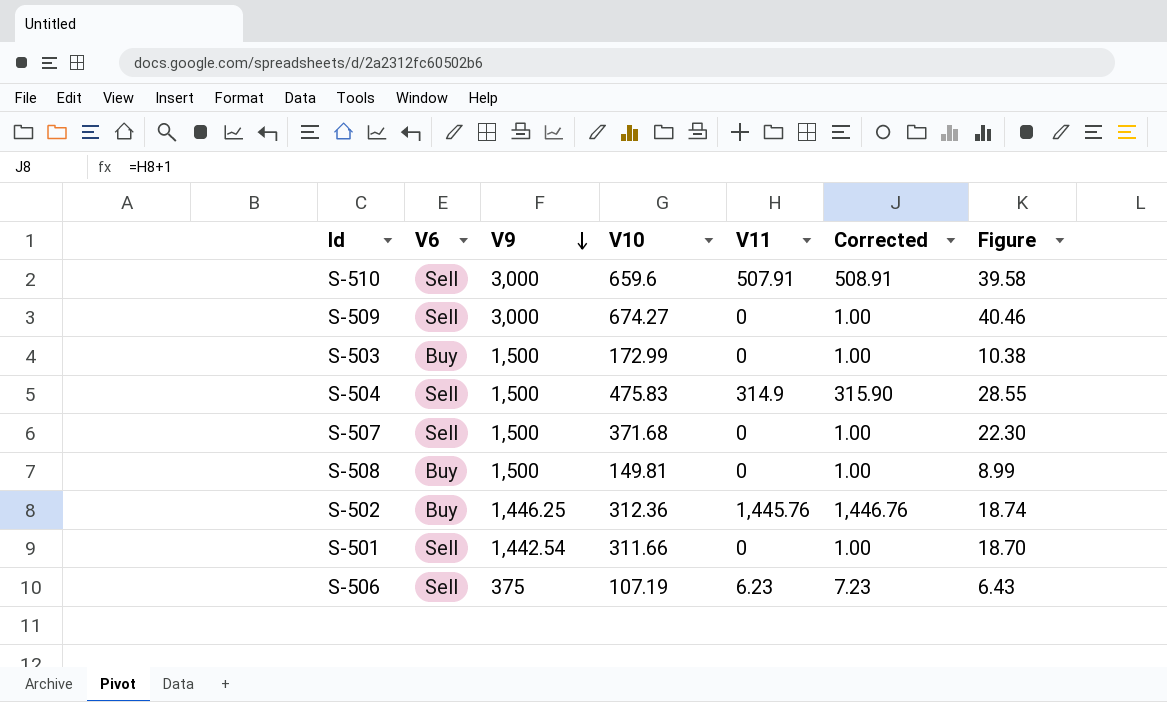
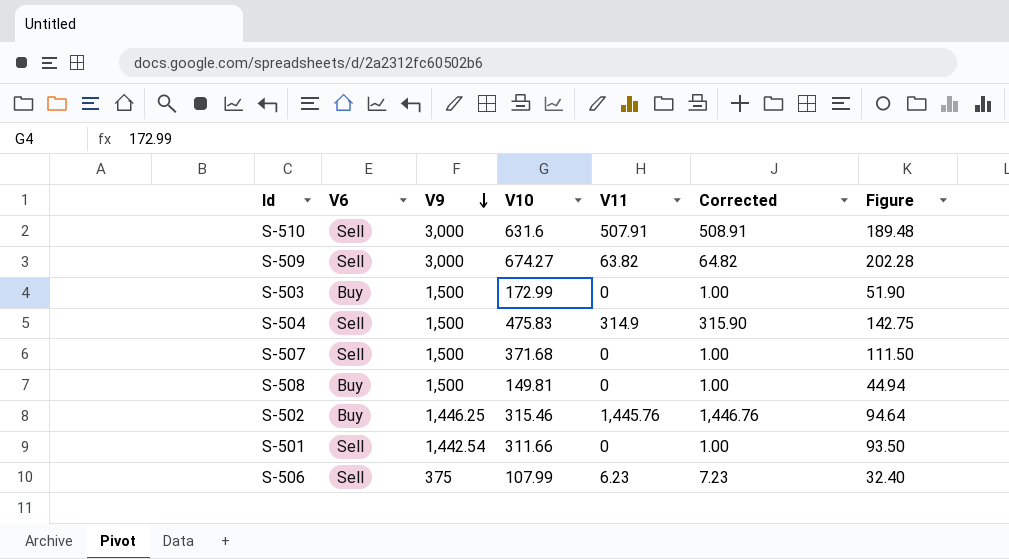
column Figure | formula: [V10] * 0.06 -> [V10] * 0.3
S-510 | V10: 659.6 -> 631.6
S-509 | V11: 0 -> 63.82
S-509 | Corrected: 1.00 -> 64.82
S-502 | V10: 312.36 -> 315.46
S-506 | V10: 107.19 -> 107.99

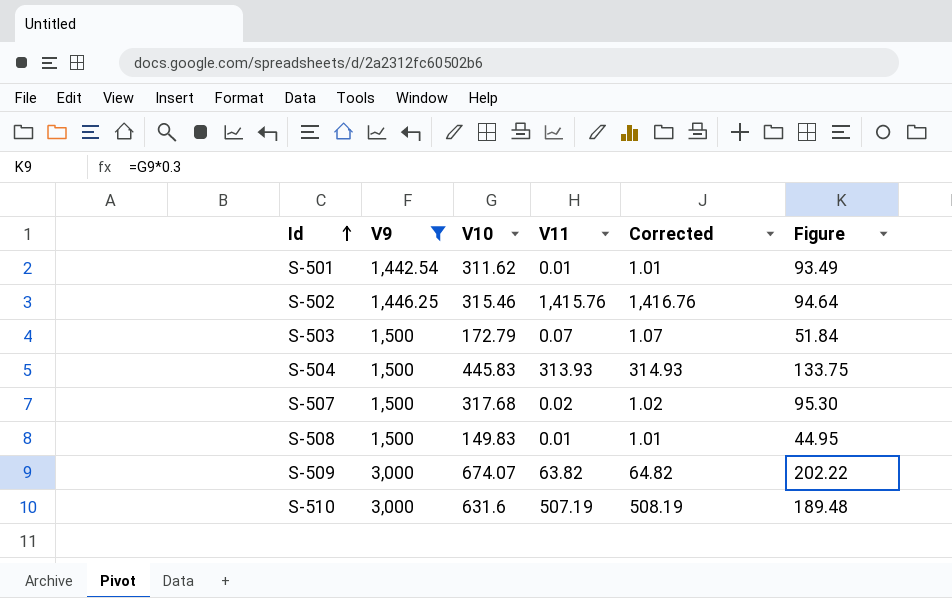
filter: none -> V9 != 375
row order: V9 descending -> Id ascending
column V6 | position: 2 -> none
S-501 | V10: 311.66 -> 311.62
S-501 | V11: 0 -> 0.01
S-501 | Corrected: 1.00 -> 1.01
S-501 | Figure: 93.50 -> 93.49
S-502 | V11: 1,445.76 -> 1,415.76
S-502 | Corrected: 1,446.76 -> 1,416.76
S-503 | V10: 172.99 -> 172.79
S-503 | V11: 0 -> 0.07
S-503 | Corrected: 1.00 -> 1.07
S-503 | Figure: 51.90 -> 51.84
S-504 | V10: 475.83 -> 445.83
S-504 | V11: 314.9 -> 313.93
S-504 | Corrected: 315.90 -> 314.93
S-504 | Figure: 142.75 -> 133.75
S-507 | V10: 371.68 -> 317.68
S-507 | V11: 0 -> 0.02
S-507 | Corrected: 1.00 -> 1.02
S-507 | Figure: 111.50 -> 95.30
S-508 | V10: 149.81 -> 149.83
S-508 | V11: 0 -> 0.01
S-508 | Corrected: 1.00 -> 1.01
S-508 | Figure: 44.94 -> 44.95
S-509 | V10: 674.27 -> 674.07
S-509 | Figure: 202.28 -> 202.22
S-510 | V11: 507.91 -> 507.19
S-510 | Corrected: 508.91 -> 508.19

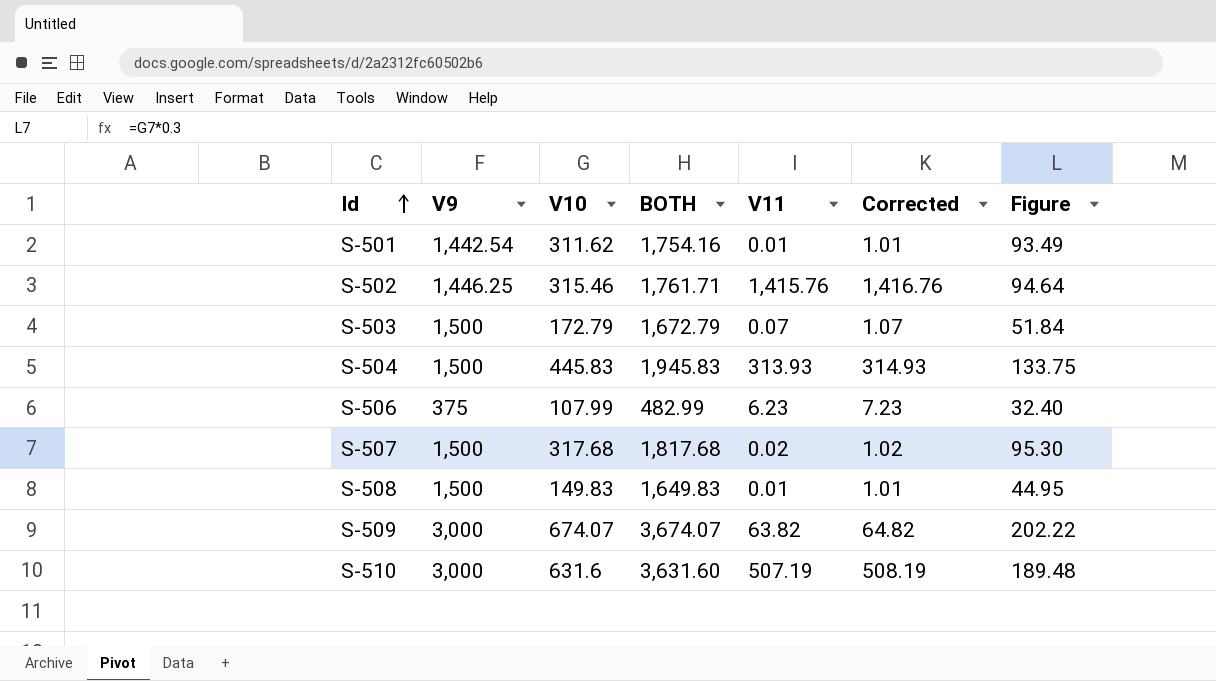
filter: V9 != 375 -> none
column BOTH | formula: none -> [V9] + [V10]

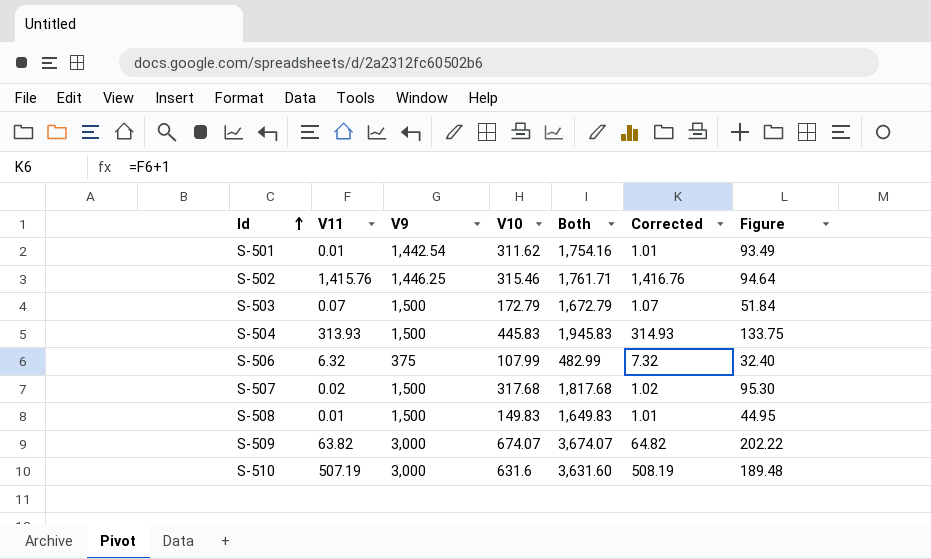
column V11 | position: 5 -> 2
column name: BOTH -> Both
S-506 | V11: 6.23 -> 6.32
S-506 | Corrected: 7.23 -> 7.32

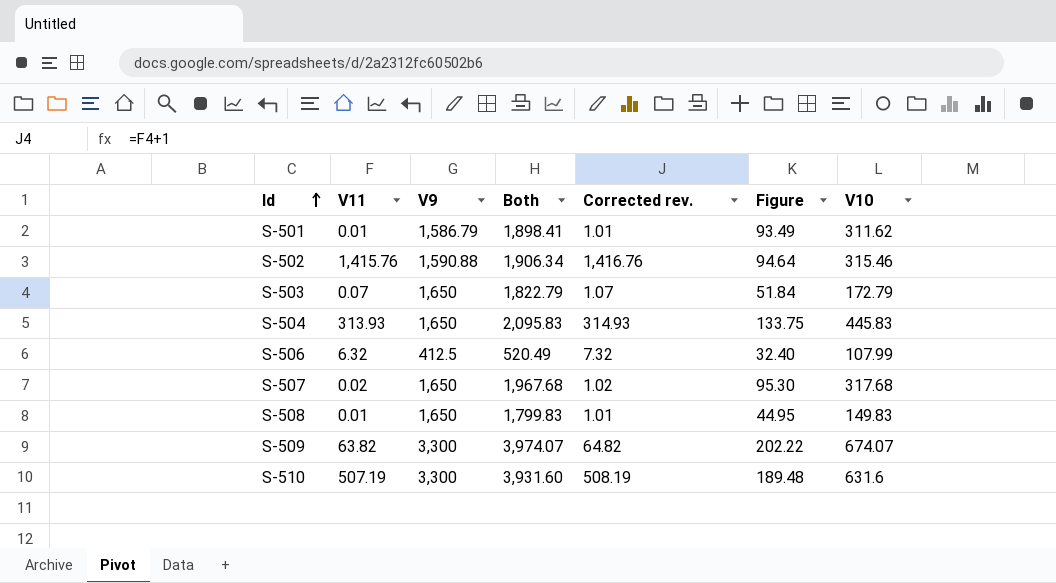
column name: Corrected -> Corrected rev.
column V10 | position: 4 -> 7
S-501 | V9: 1,442.54 -> 1,586.79
S-501 | Both: 1,754.16 -> 1,898.41
S-502 | V9: 1,446.25 -> 1,590.88
S-502 | Both: 1,761.71 -> 1,906.34
S-503 | V9: 1,500 -> 1,650
S-503 | Both: 1,672.79 -> 1,822.79
S-504 | V9: 1,500 -> 1,650
S-504 | Both: 1,945.83 -> 2,095.83
S-506 | V9: 375 -> 412.5
S-506 | Both: 482.99 -> 520.49
S-507 | V9: 1,500 -> 1,650
S-507 | Both: 1,817.68 -> 1,967.68
S-508 | V9: 1,500 -> 1,650
S-508 | Both: 1,649.83 -> 1,799.83
S-509 | V9: 3,000 -> 3,300
S-509 | Both: 3,674.07 -> 3,974.07
S-510 | V9: 3,000 -> 3,300
S-510 | Both: 3,631.60 -> 3,931.60

